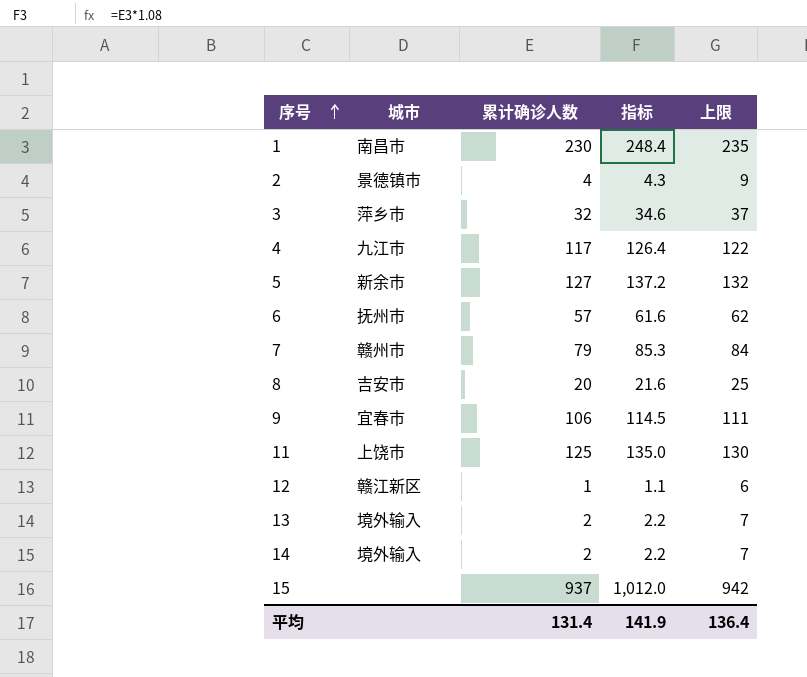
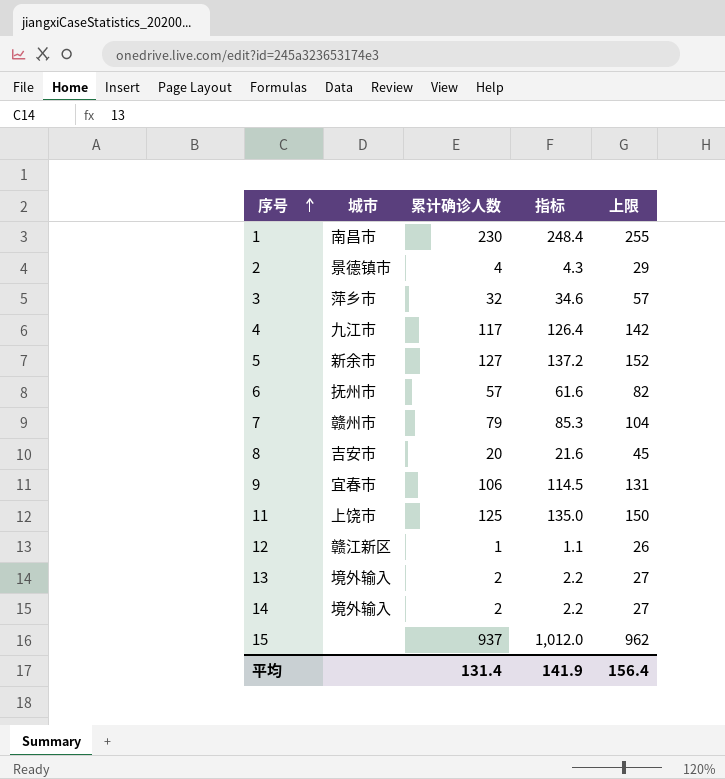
column 上限 | formula: [累计确诊人数] + 5 -> [累计确诊人数] + 25
平均 | 上限: 136.4 -> 156.4

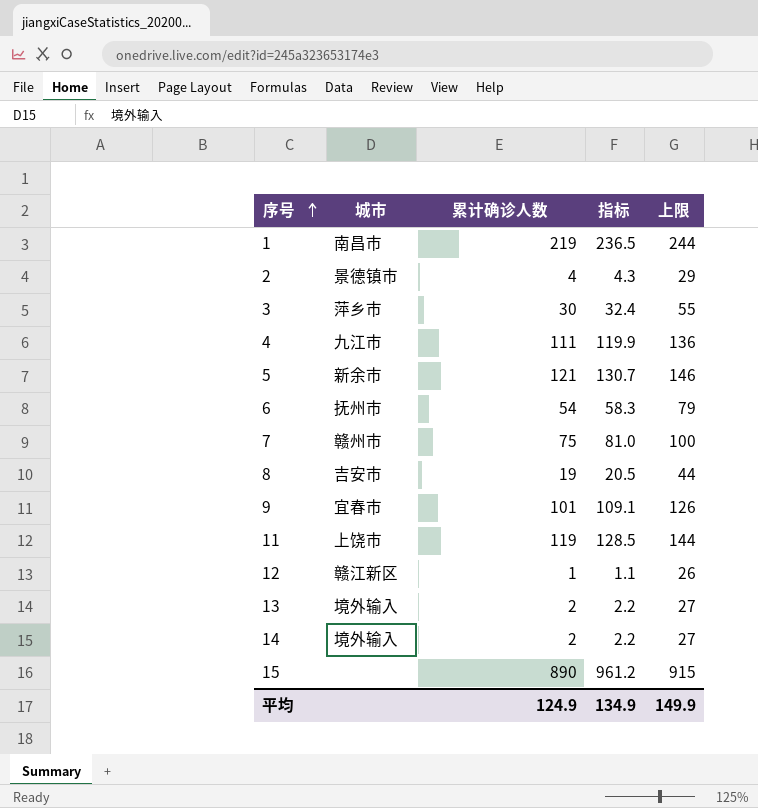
1 | 累计确诊人数: 230 -> 219
1 | 指标: 248.4 -> 236.5
1 | 上限: 255 -> 244
3 | 累计确诊人数: 32 -> 30
3 | 指标: 34.6 -> 32.4
3 | 上限: 57 -> 55
4 | 累计确诊人数: 117 -> 111
4 | 指标: 126.4 -> 119.9
4 | 上限: 142 -> 136
5 | 累计确诊人数: 127 -> 121
5 | 指标: 137.2 -> 130.7
5 | 上限: 152 -> 146
6 | 累计确诊人数: 57 -> 54
6 | 指标: 61.6 -> 58.3
6 | 上限: 82 -> 79
7 | 累计确诊人数: 79 -> 75
7 | 指标: 85.3 -> 81.0
7 | 上限: 104 -> 100
8 | 累计确诊人数: 20 -> 19
8 | 指标: 21.6 -> 20.5
8 | 上限: 45 -> 44
9 | 累计确诊人数: 106 -> 101
9 | 指标: 114.5 -> 109.1
9 | 上限: 131 -> 126
11 | 累计确诊人数: 125 -> 119
11 | 指标: 135.0 -> 128.5
11 | 上限: 150 -> 144
15 | 累计确诊人数: 937 -> 890
15 | 指标: 1,012.0 -> 961.2
15 | 上限: 962 -> 915
平均 | 累计确诊人数: 131.4 -> 124.9
平均 | 指标: 141.9 -> 134.9
平均 | 上限: 156.4 -> 149.9

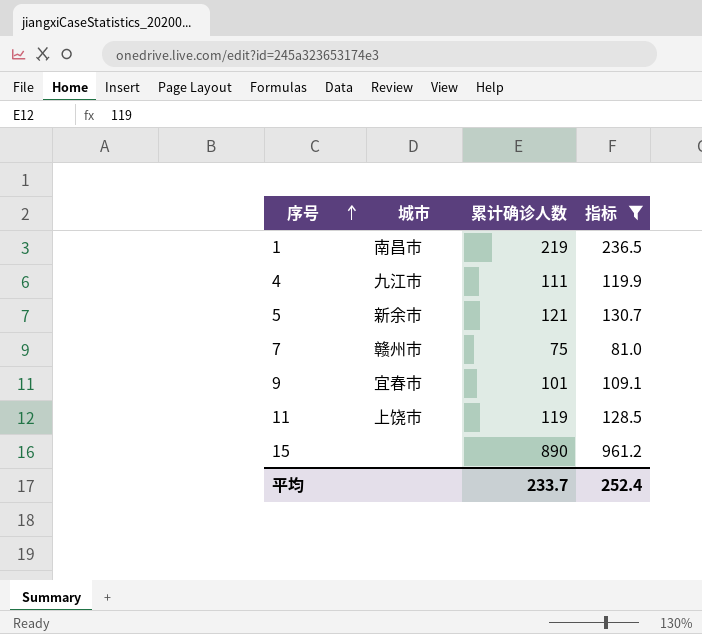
filter: none -> 指标 >= 81.0
column 上限 | formula: [累计确诊人数] + 25 -> none
平均 | 累计确诊人数: 124.9 -> 233.7
平均 | 指标: 134.9 -> 252.4

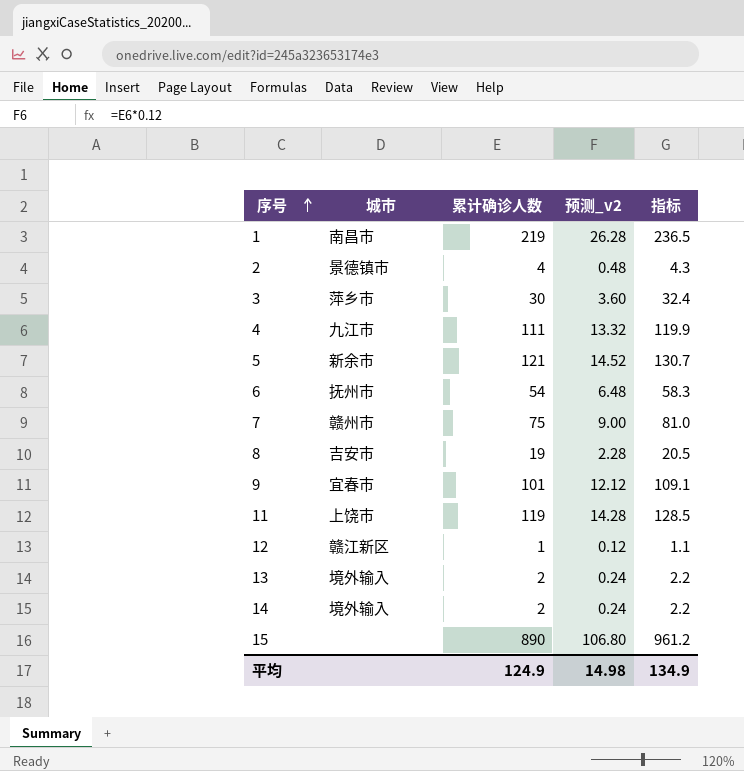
filter: 指标 >= 81.0 -> none
column 预测_v2 | formula: none -> [累计确诊人数] * 0.12
平均 | 累计确诊人数: 233.7 -> 124.9
平均 | 指标: 252.4 -> 134.9

